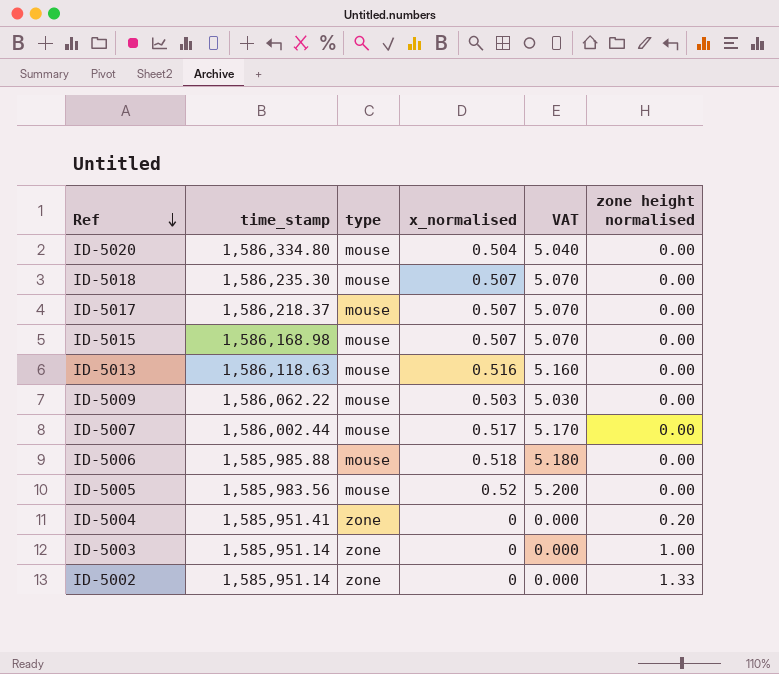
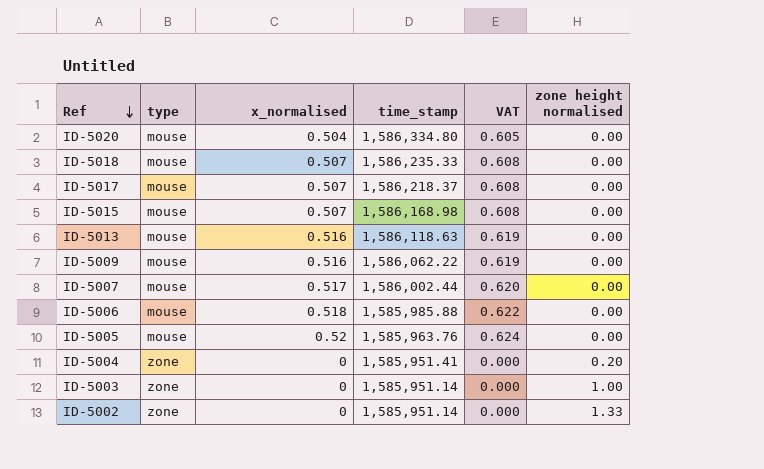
column time_stamp | position: 2 -> 4
column VAT | formula: [x_normalised] * 10 -> [x_normalised] * 1.2
ID-5018 | time_stamp: 1,586,235.30 -> 1,586,235.33
ID-5009 | x_normalised: 0.503 -> 0.516
ID-5005 | time_stamp: 1,585,983.56 -> 1,585,963.76

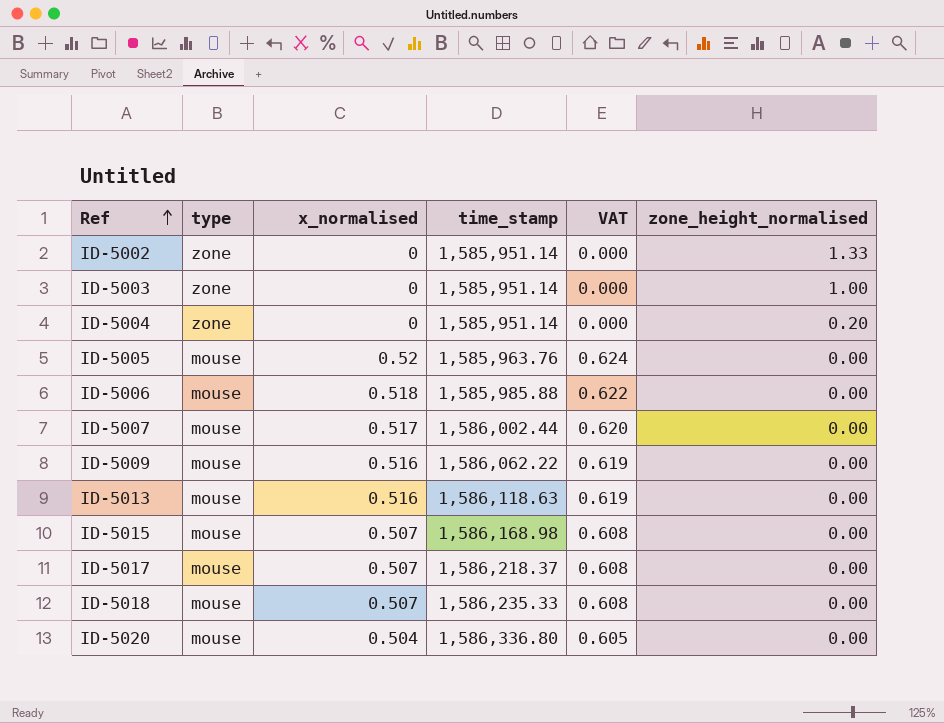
row order: Ref descending -> Ref ascending
column name: zone height normalised -> zone_height_normalised
ID-5004 | time_stamp: 1,585,951.41 -> 1,585,951.14
ID-5020 | time_stamp: 1,586,334.80 -> 1,586,336.80

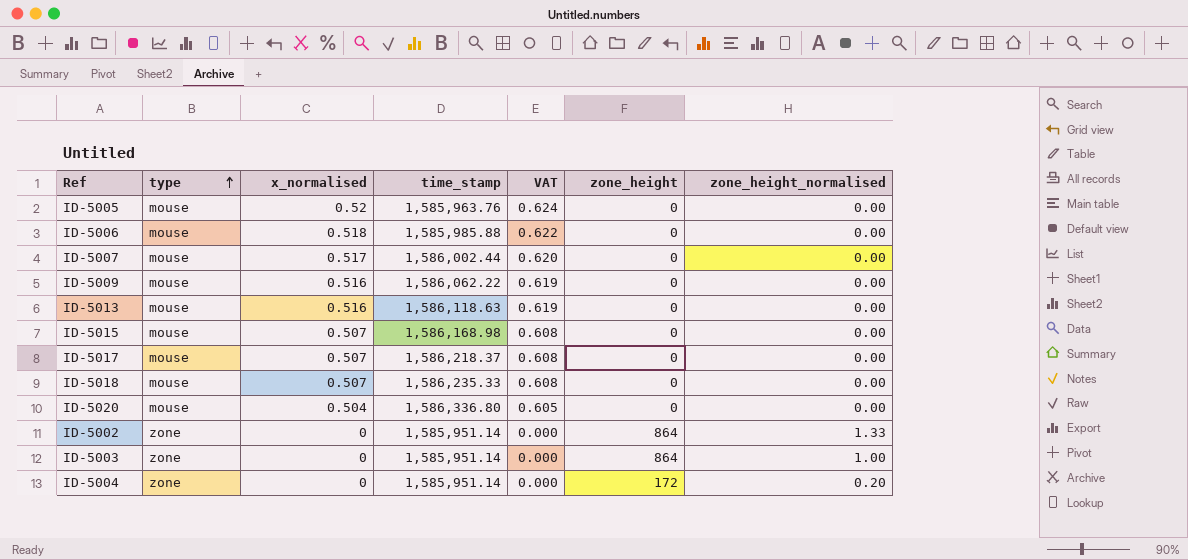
row order: Ref ascending -> type ascending
column zone_height | position: none -> 6

